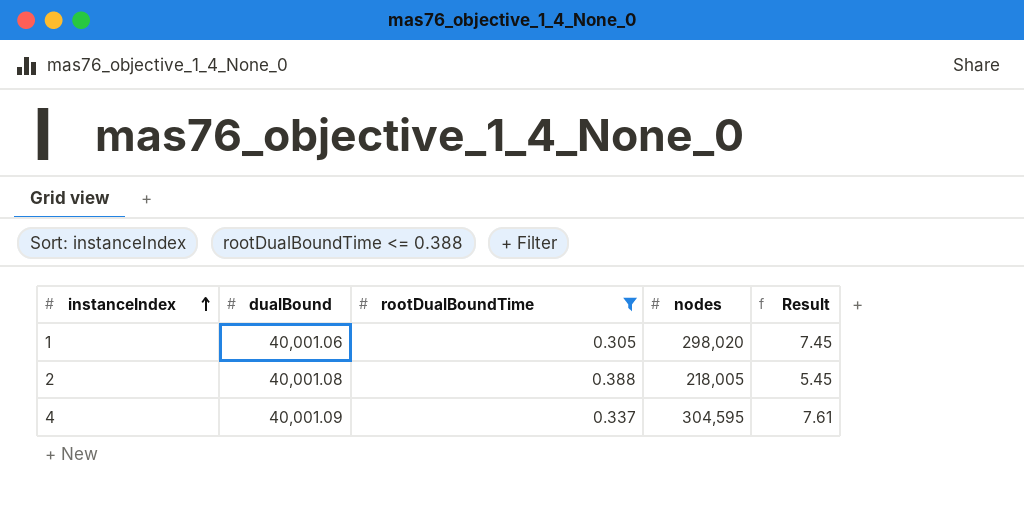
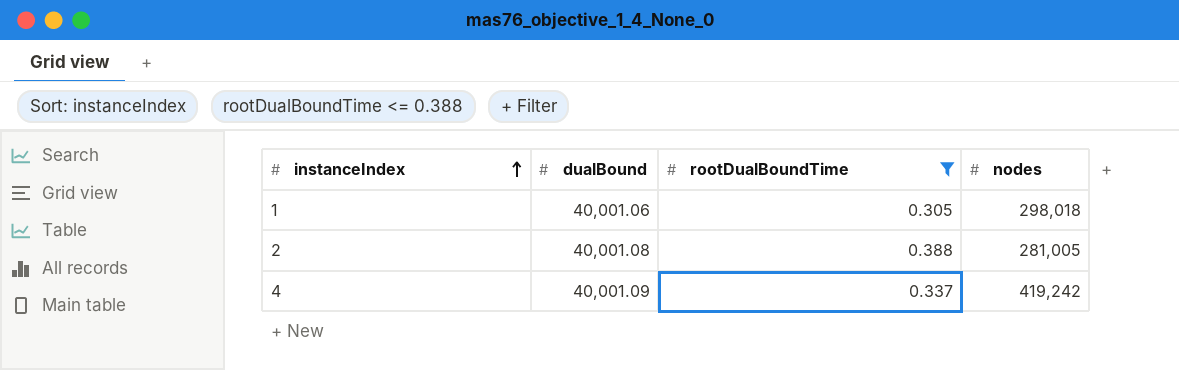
column Result | formula: [nodes] / [dualBound] -> none
1 | nodes: 298,020 -> 298,018
2 | nodes: 218,005 -> 281,005
4 | nodes: 304,595 -> 419,242

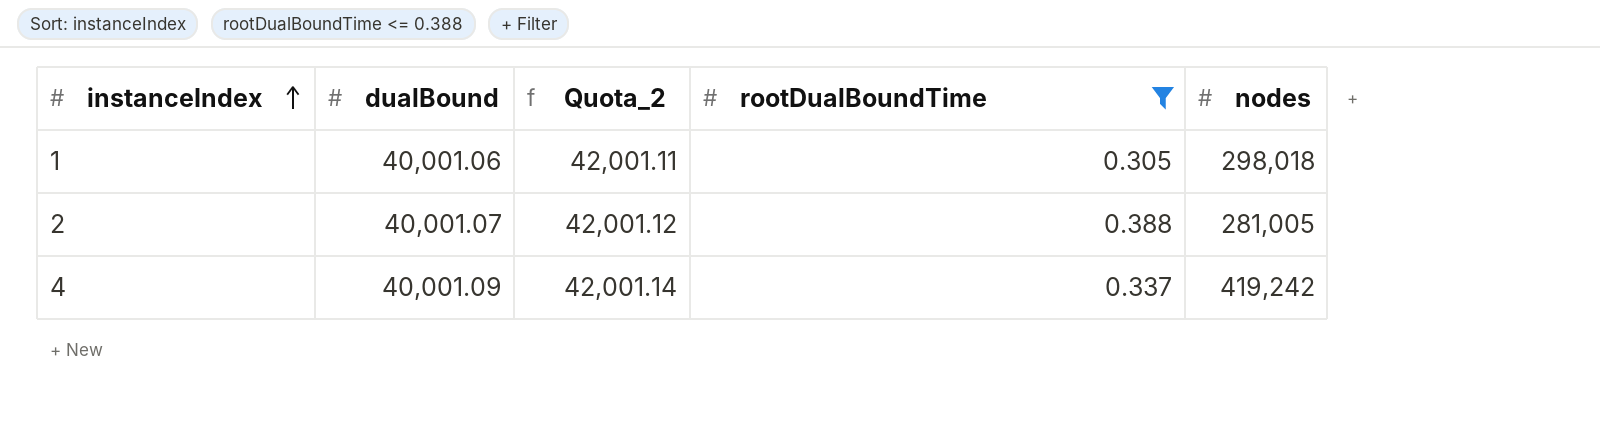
column Quota_2 | formula: none -> [dualBound] * 1.05
2 | dualBound: 40,001.08 -> 40,001.07

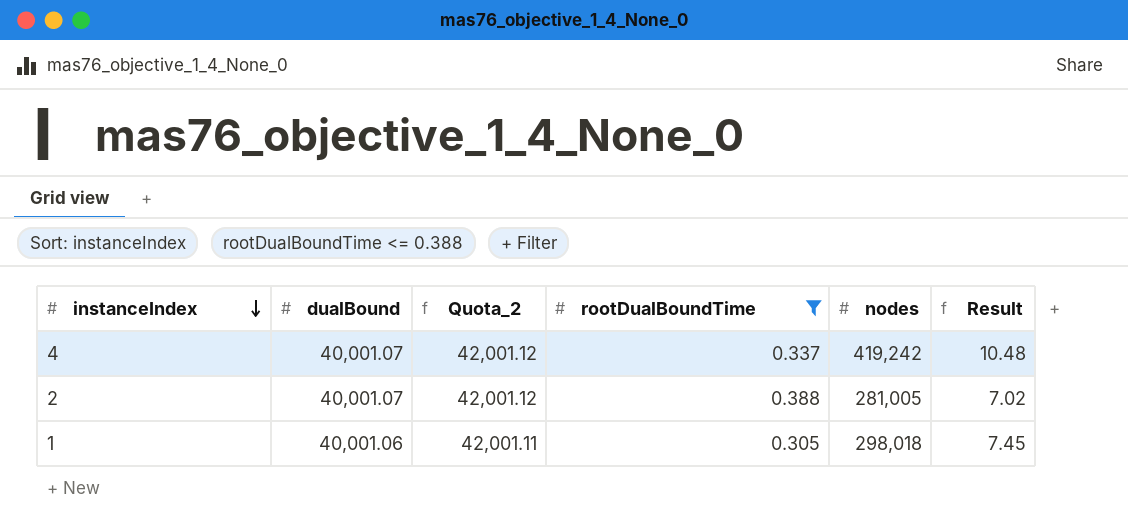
row order: instanceIndex ascending -> instanceIndex descending
column Result | formula: none -> [nodes] / [dualBound]
4 | dualBound: 40,001.09 -> 40,001.07
4 | Quota_2: 42,001.14 -> 42,001.12

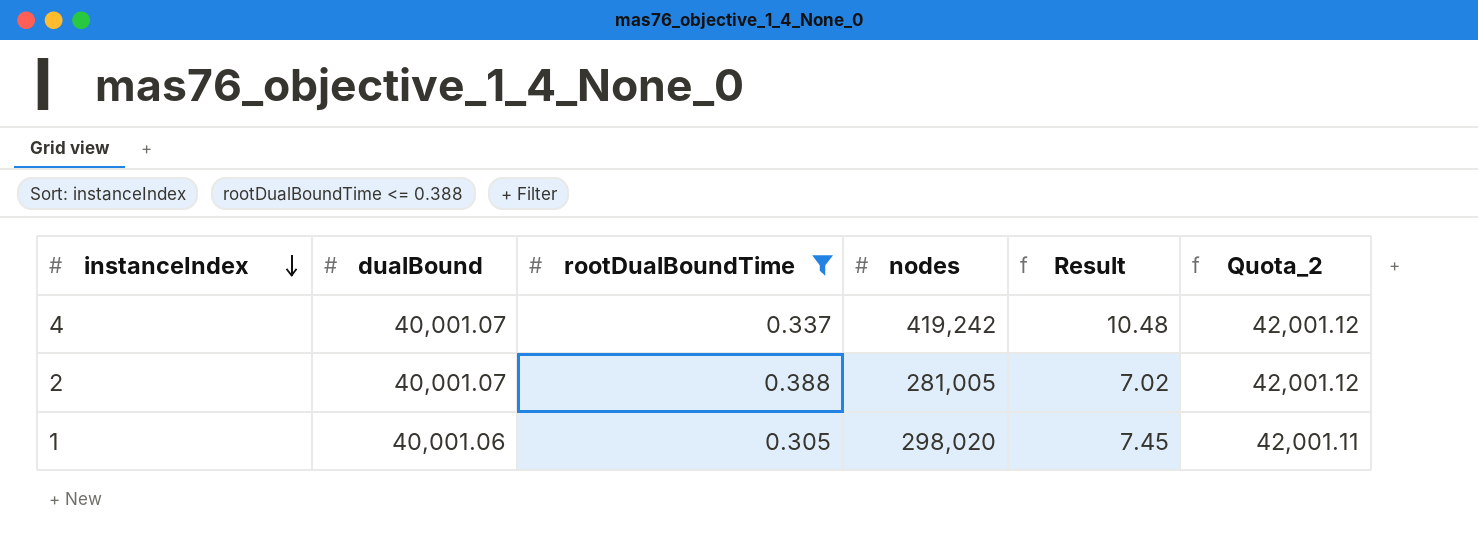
column Quota_2 | position: 3 -> 6
1 | nodes: 298,018 -> 298,020

